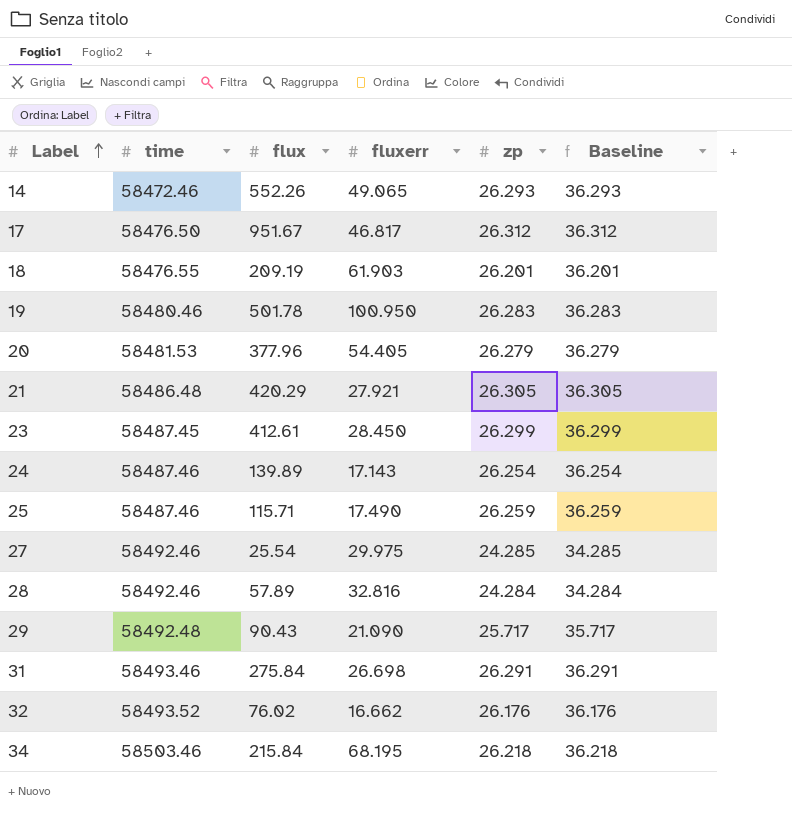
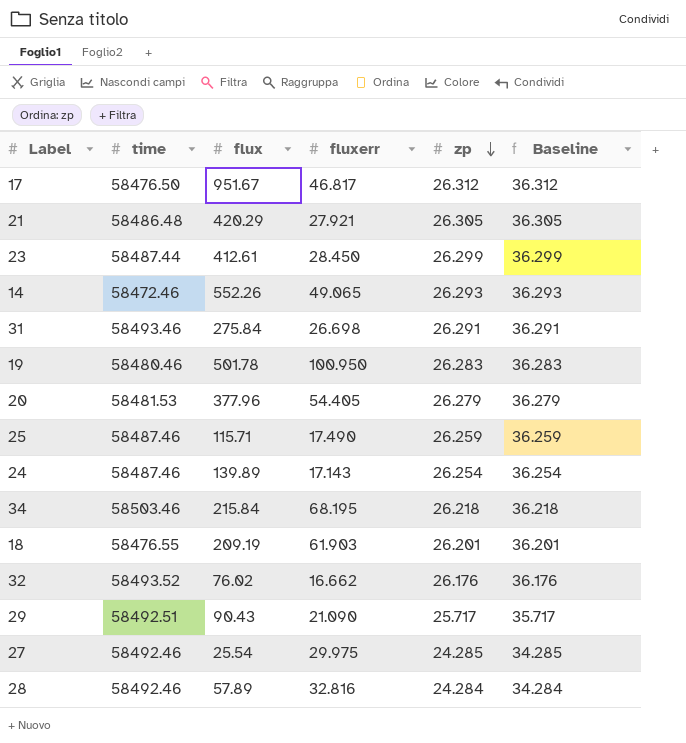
row order: Label ascending -> zp descending
23 | time: 58487.45 -> 58487.44
29 | time: 58492.48 -> 58492.51

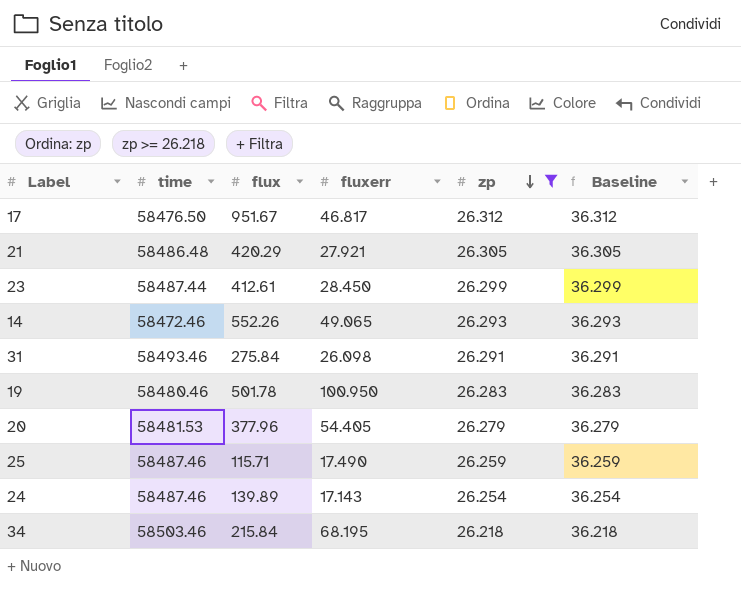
filter: none -> zp >= 26.218
31 | fluxerr: 26.698 -> 26.098

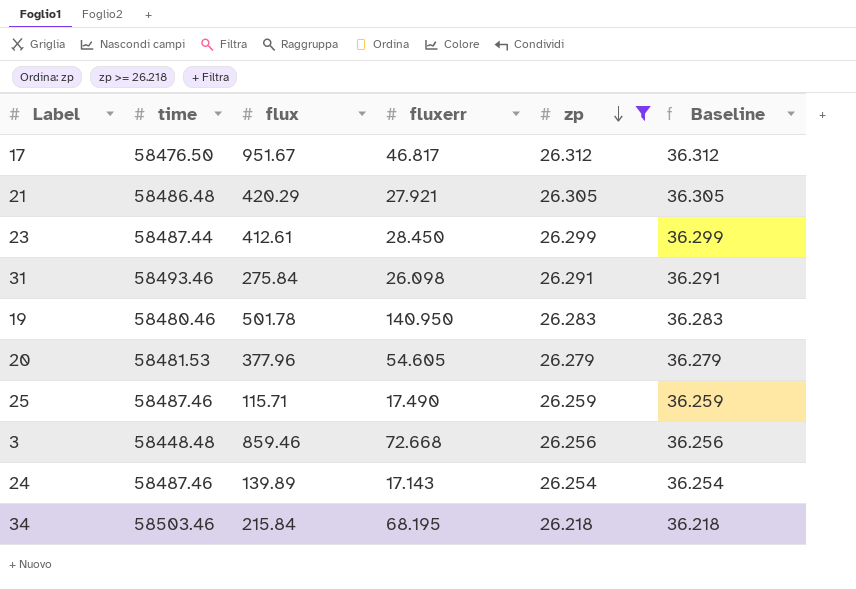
row 14: 58472.46 | 552.26 | 49.065 | 26.293 | 36.293 -> none
19 | fluxerr: 100.950 -> 140.950
20 | fluxerr: 54.405 -> 54.605
row 3: none -> 58448.48 | 859.46 | 72.668 | 26.256 | 36.256

